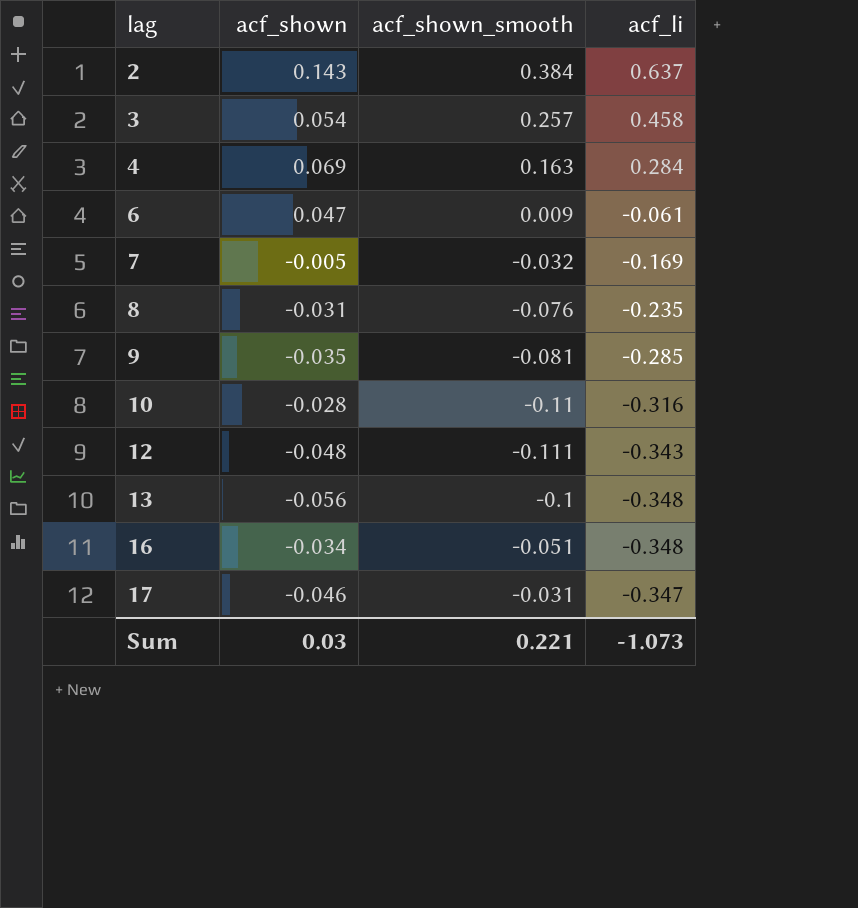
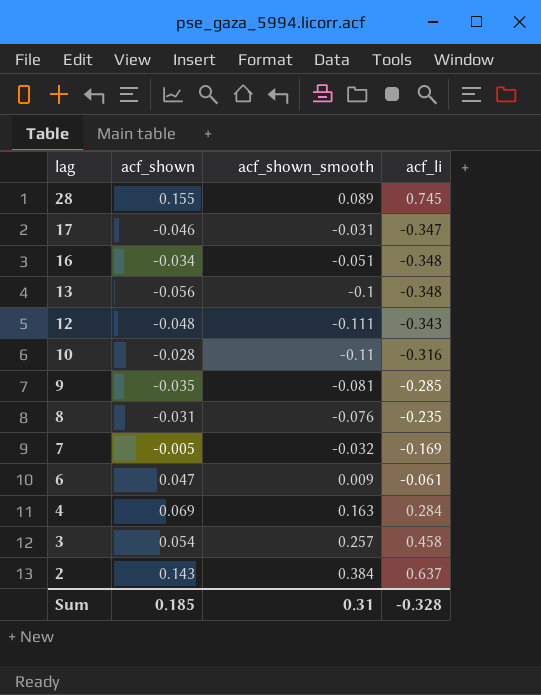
row order: lag ascending -> lag descending
row 28: none -> 0.155 | 0.089 | 0.745
Sum | acf_shown: 0.03 -> 0.185
Sum | acf_shown_smooth: 0.221 -> 0.31
Sum | acf_li: -1.073 -> -0.328

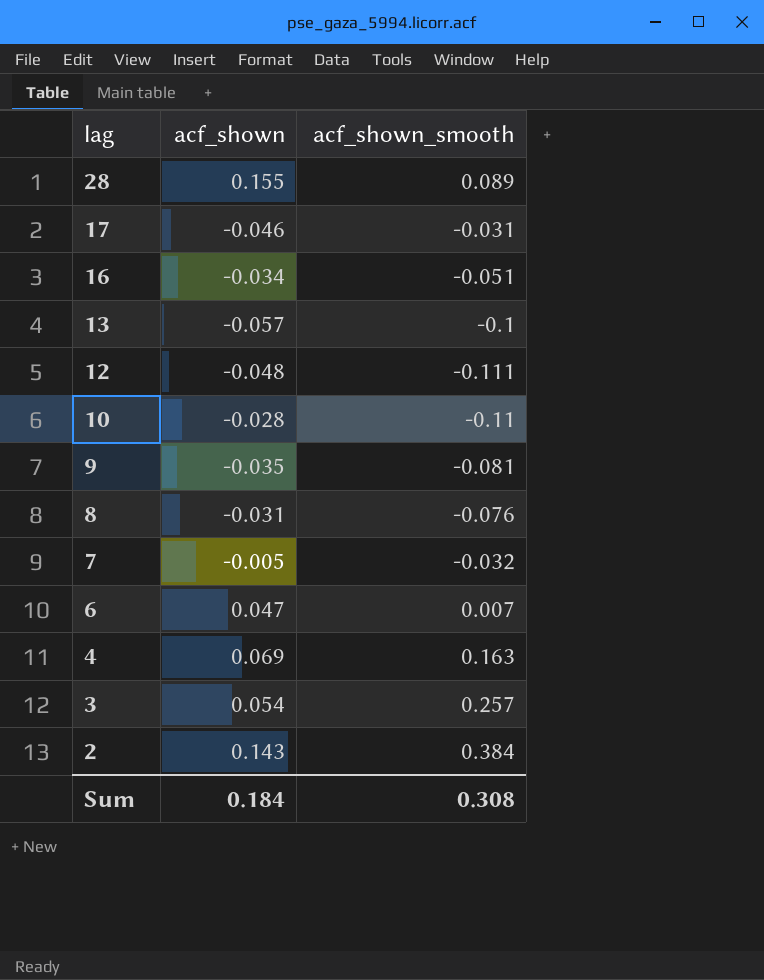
column acf_li | position: 4 -> none
13 | acf_shown: -0.056 -> -0.057
6 | acf_shown_smooth: 0.009 -> 0.007
Sum | acf_shown: 0.185 -> 0.184
Sum | acf_shown_smooth: 0.31 -> 0.308

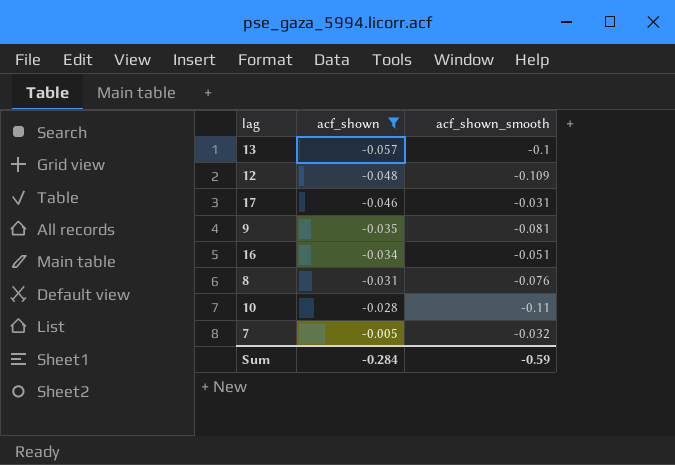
filter: none -> acf_shown <= -0.005
row order: lag descending -> acf_shown ascending
12 | acf_shown_smooth: -0.111 -> -0.109
Sum | acf_shown: 0.184 -> -0.284
Sum | acf_shown_smooth: 0.308 -> -0.59

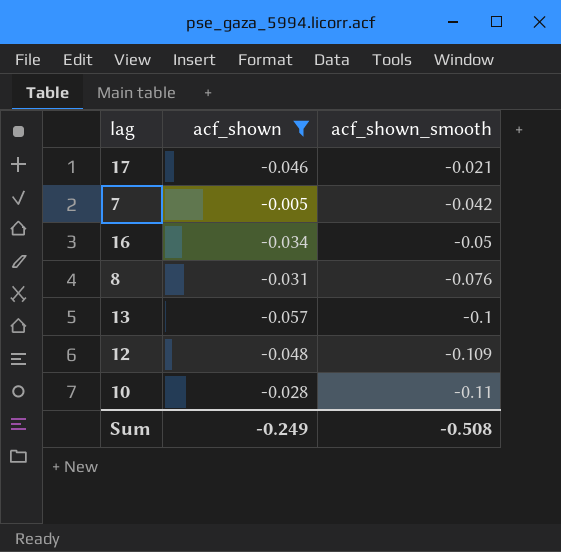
row order: acf_shown ascending -> acf_shown_smooth descending
row 9: -0.035 | -0.081 -> none
17 | acf_shown_smooth: -0.031 -> -0.021
7 | acf_shown_smooth: -0.032 -> -0.042
16 | acf_shown_smooth: -0.051 -> -0.05
Sum | acf_shown: -0.284 -> -0.249
Sum | acf_shown_smooth: -0.59 -> -0.508

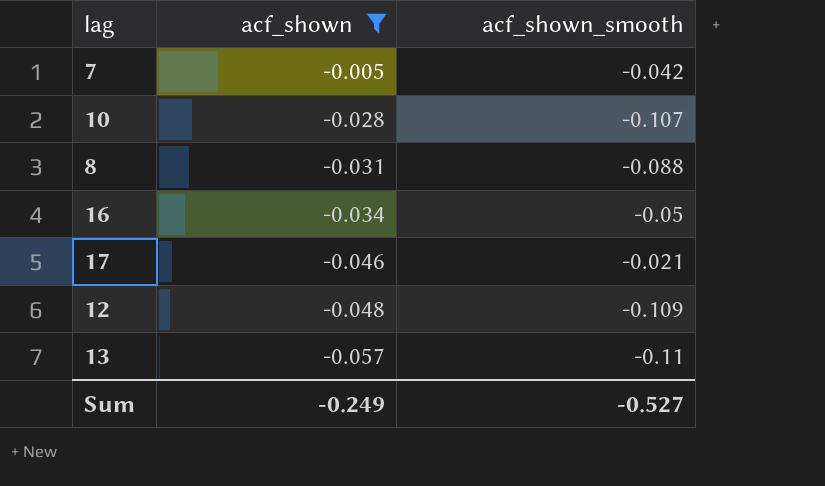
row order: acf_shown_smooth descending -> acf_shown descending
10 | acf_shown_smooth: -0.11 -> -0.107
8 | acf_shown_smooth: -0.076 -> -0.088
13 | acf_shown_smooth: -0.1 -> -0.11
Sum | acf_shown_smooth: -0.508 -> -0.527

